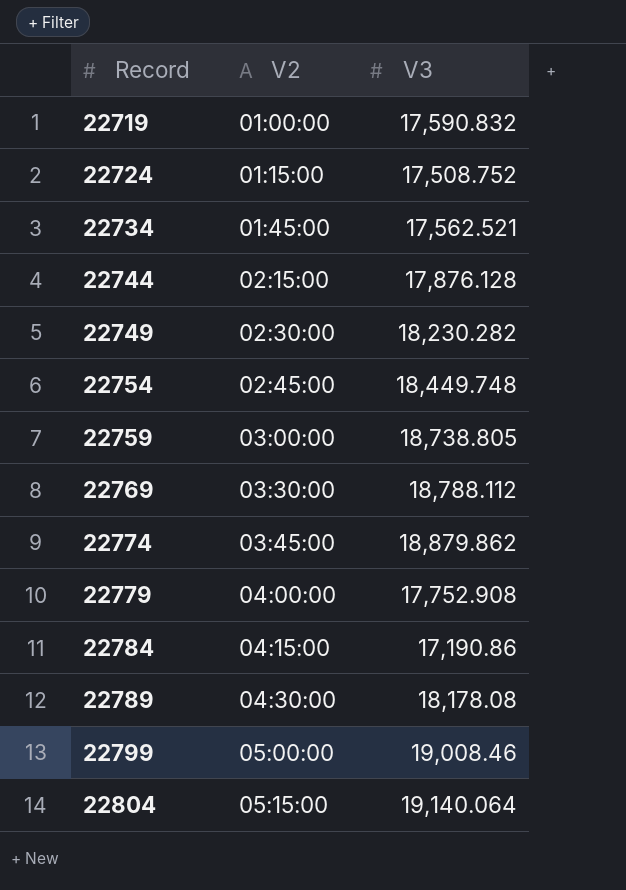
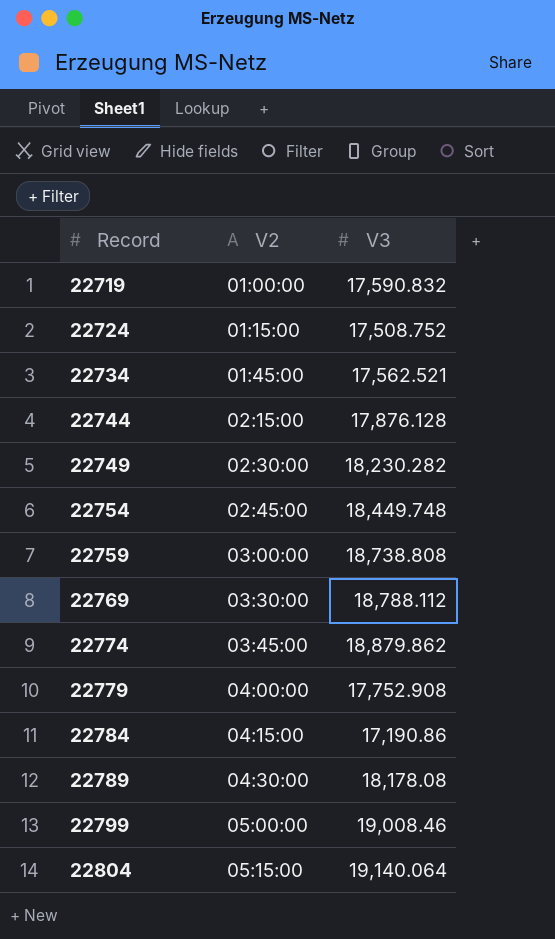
22759 | V3: 18,738.805 -> 18,738.808

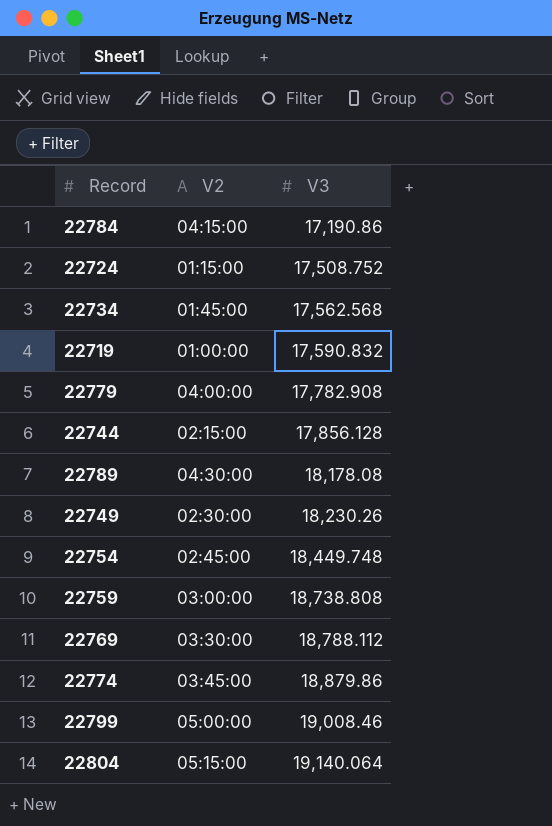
row order: Record ascending -> V3 ascending
22734 | V3: 17,562.521 -> 17,562.568
22779 | V3: 17,752.908 -> 17,782.908
22744 | V3: 17,876.128 -> 17,856.128
22749 | V3: 18,230.282 -> 18,230.26
22774 | V3: 18,879.862 -> 18,879.86

